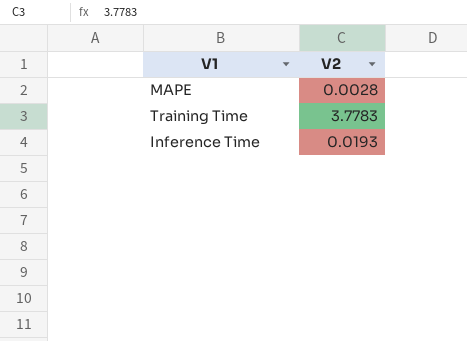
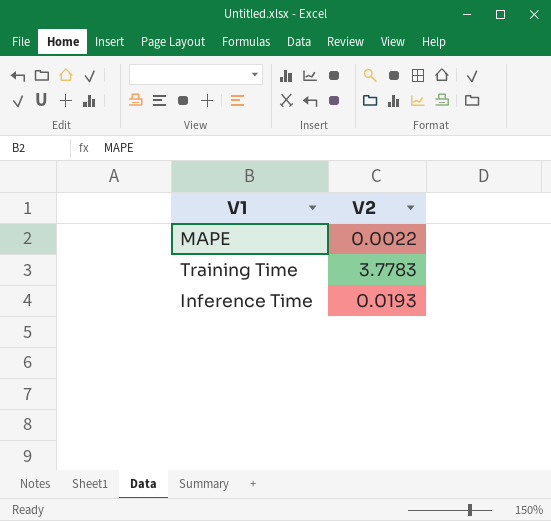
MAPE | V2: 0.0028 -> 0.0022

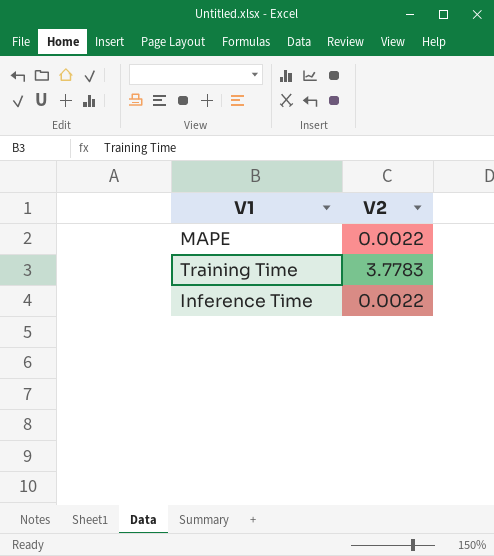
Inference Time | V2: 0.0193 -> 0.0022

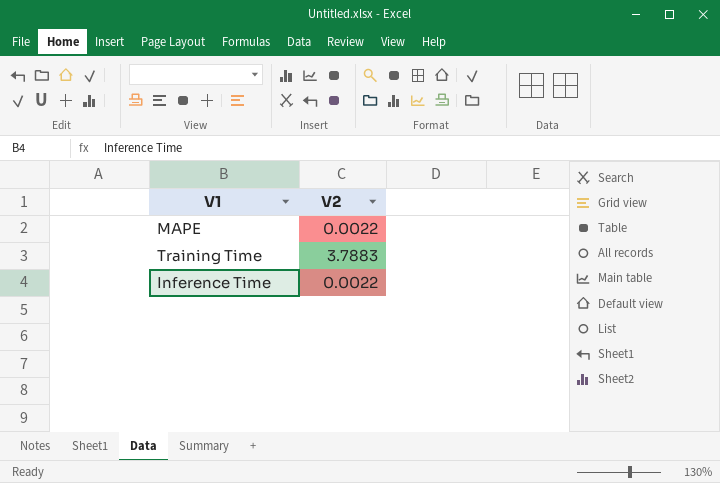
Training Time | V2: 3.7783 -> 3.7883

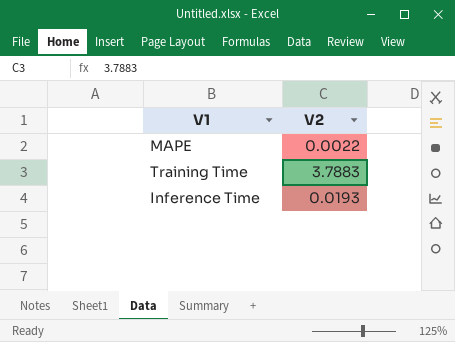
Inference Time | V2: 0.0022 -> 0.0193

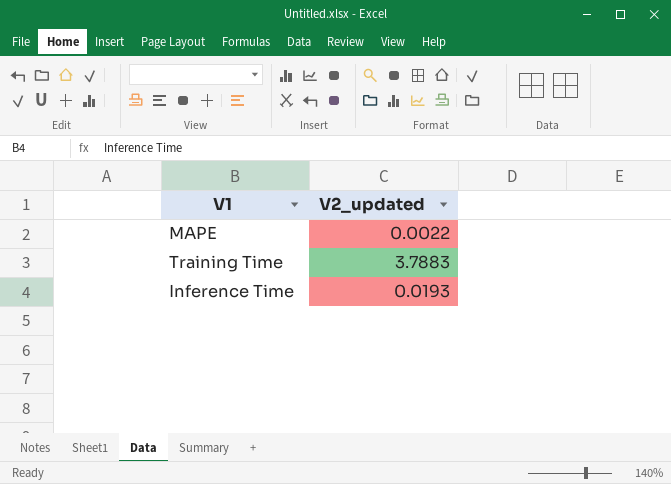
column name: V2 -> V2_updated

